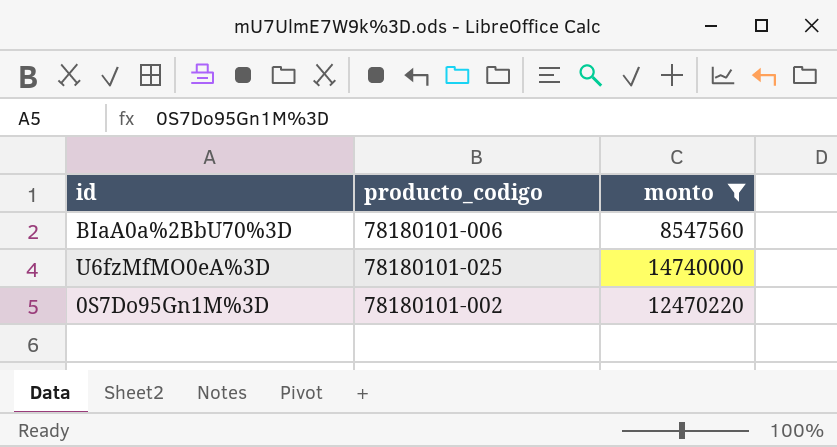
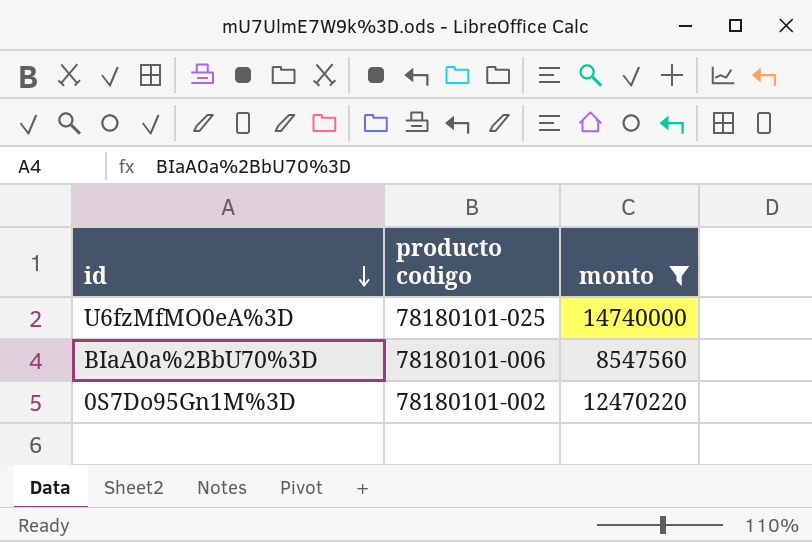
row order: none -> id descending
column name: producto_codigo -> producto codigo

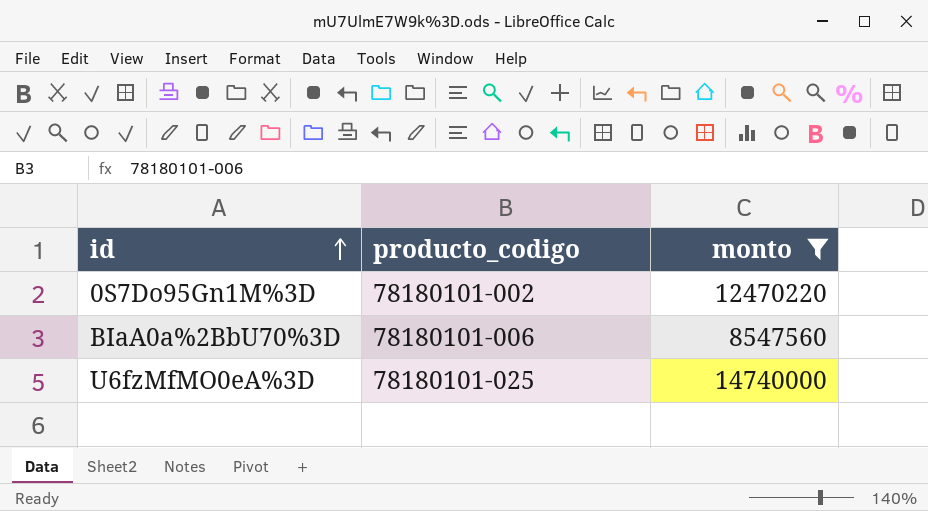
row order: id descending -> id ascending
column name: producto codigo -> producto_codigo

